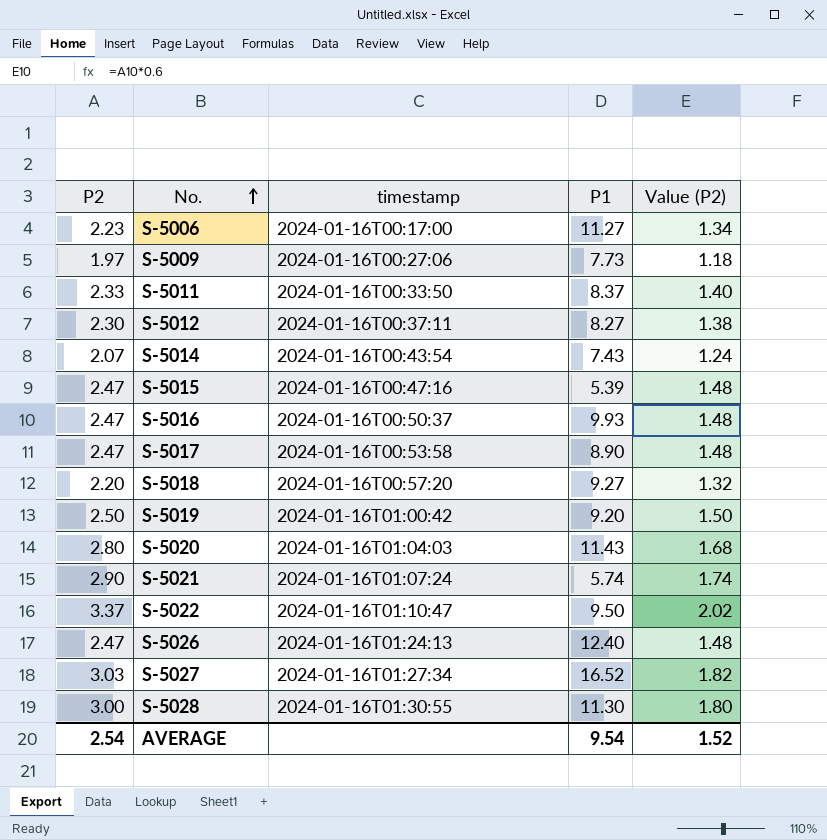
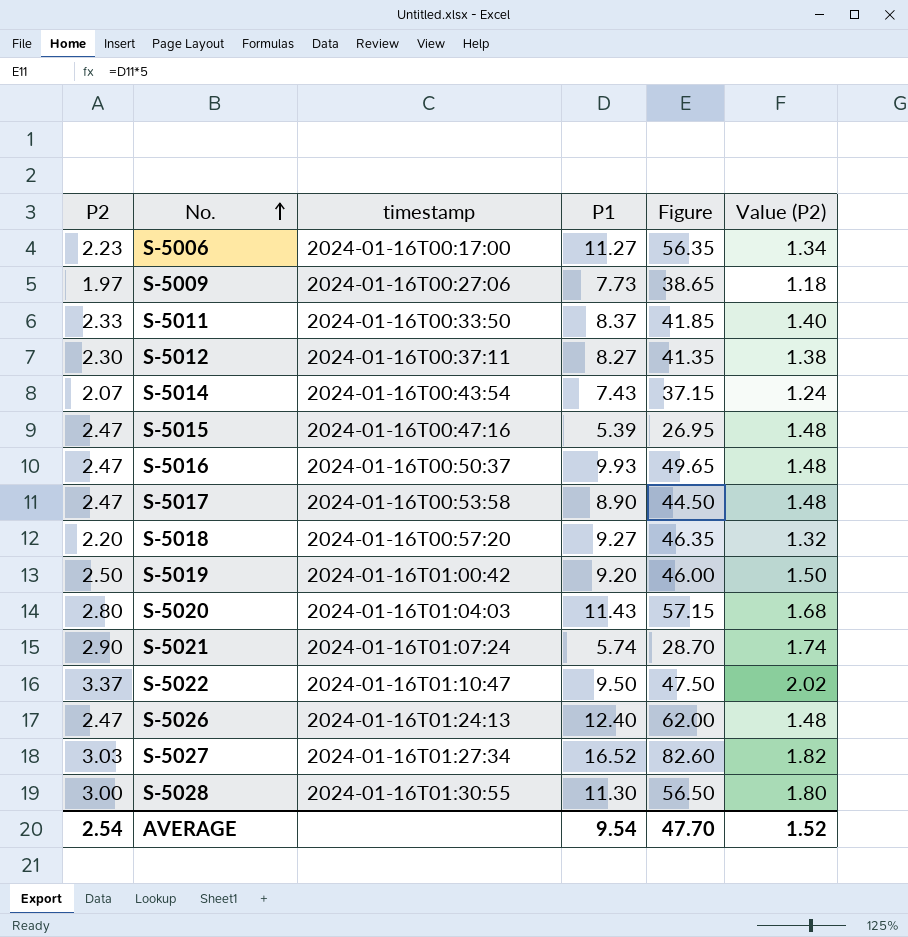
column Figure | formula: none -> [P1] * 5

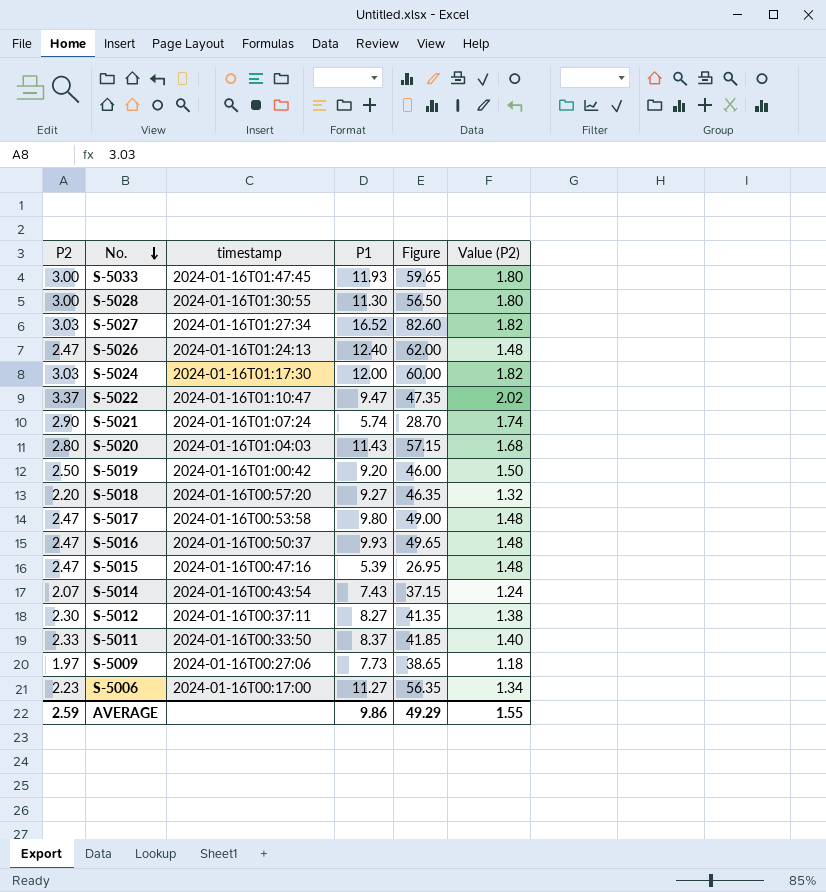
row order: No. ascending -> No. descending
row S-5033: none -> 3.00 | 2024-01-16T01:47:45 | 11.93 | 59.65 | 1.80
row S-5024: none -> 3.03 | 2024-01-16T01:17:30 | 12.00 | 60.00 | 1.82
S-5022 | P1: 9.50 -> 9.47
S-5022 | Figure: 47.50 -> 47.35
S-5017 | P1: 8.90 -> 9.80
S-5017 | Figure: 44.50 -> 49.00
AVERAGE | P2: 2.54 -> 2.59
AVERAGE | P1: 9.54 -> 9.86
AVERAGE | Figure: 47.70 -> 49.29
AVERAGE | Value (P2): 1.52 -> 1.55

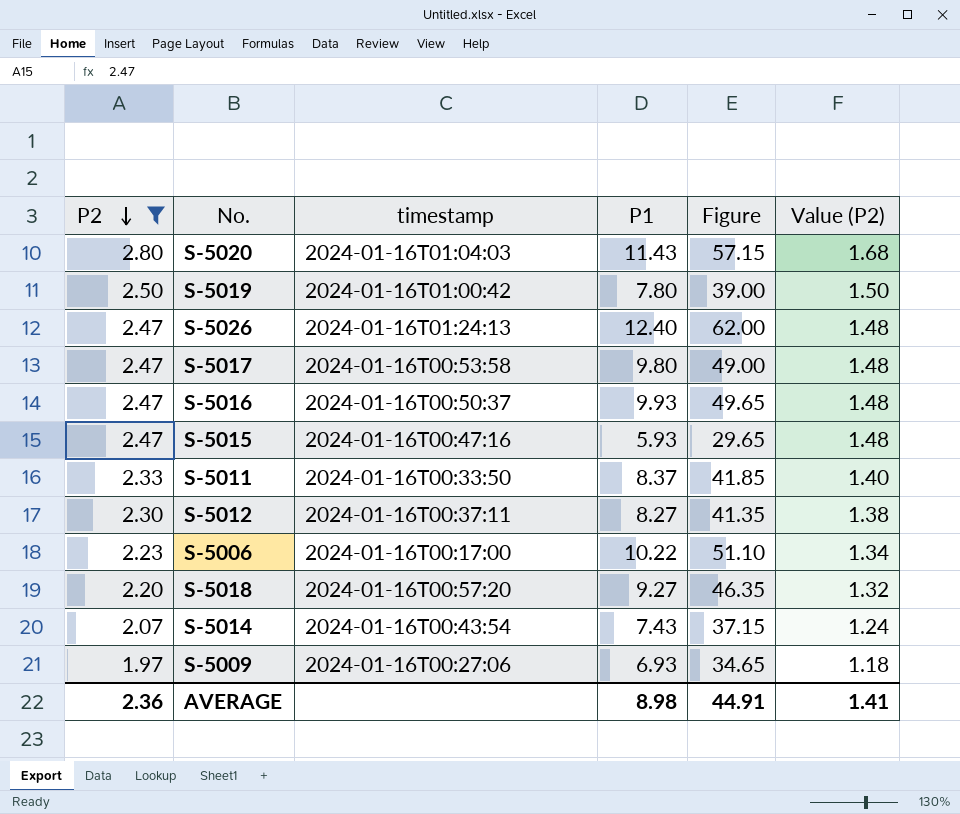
filter: none -> P2 <= 2.80
row order: No. descending -> P2 descending
S-5019 | P1: 9.20 -> 7.80
S-5019 | Figure: 46.00 -> 39.00
S-5015 | P1: 5.39 -> 5.93
S-5015 | Figure: 26.95 -> 29.65
S-5006 | P1: 11.27 -> 10.22
S-5006 | Figure: 56.35 -> 51.10
S-5009 | P1: 7.73 -> 6.93
S-5009 | Figure: 38.65 -> 34.65
AVERAGE | P2: 2.59 -> 2.36
AVERAGE | P1: 9.86 -> 8.98
AVERAGE | Figure: 49.29 -> 44.91
AVERAGE | Value (P2): 1.55 -> 1.41

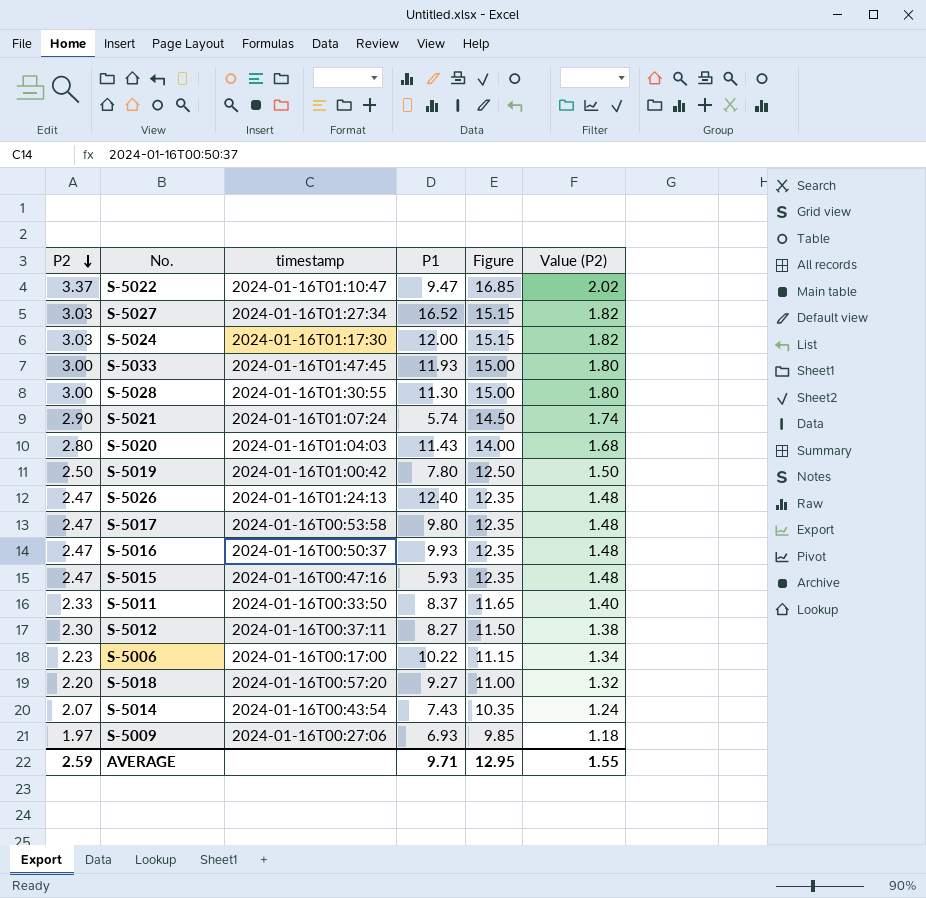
filter: P2 <= 2.80 -> none
column Figure | formula: [P1] * 5 -> [P2] * 5
AVERAGE | P2: 2.36 -> 2.59
AVERAGE | P1: 8.98 -> 9.71
AVERAGE | Figure: 44.91 -> 12.95
AVERAGE | Value (P2): 1.41 -> 1.55

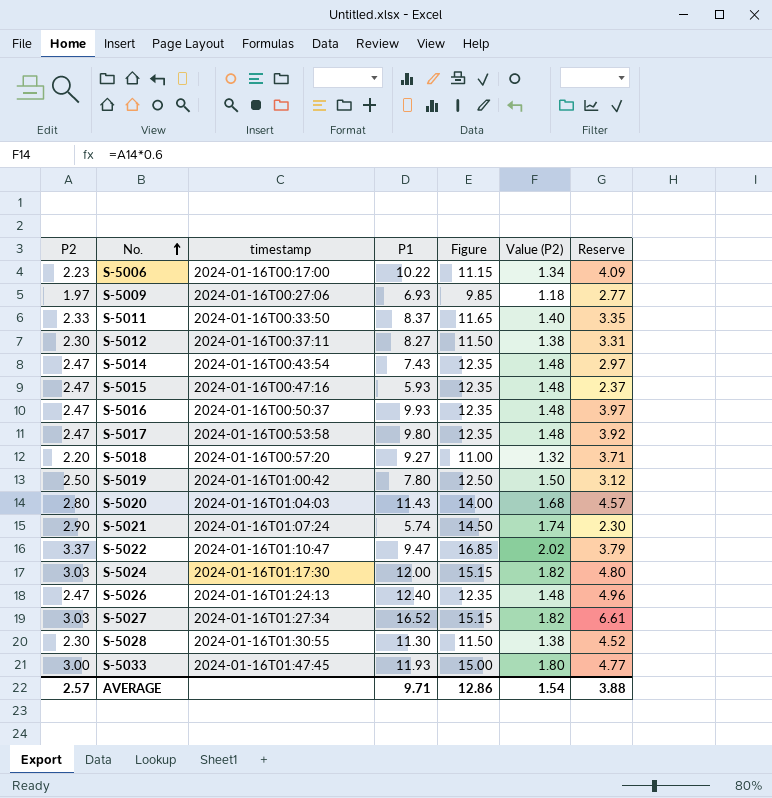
row order: P2 descending -> No. ascending
column Reserve | formula: none -> [P1] * 0.4
S-5014 | P2: 2.07 -> 2.47
S-5014 | Figure: 10.35 -> 12.35
S-5014 | Value (P2): 1.24 -> 1.48
S-5028 | P2: 3.00 -> 2.30
S-5028 | Figure: 15.00 -> 11.50
S-5028 | Value (P2): 1.80 -> 1.38
AVERAGE | P2: 2.59 -> 2.57
AVERAGE | Figure: 12.95 -> 12.86
AVERAGE | Value (P2): 1.55 -> 1.54

